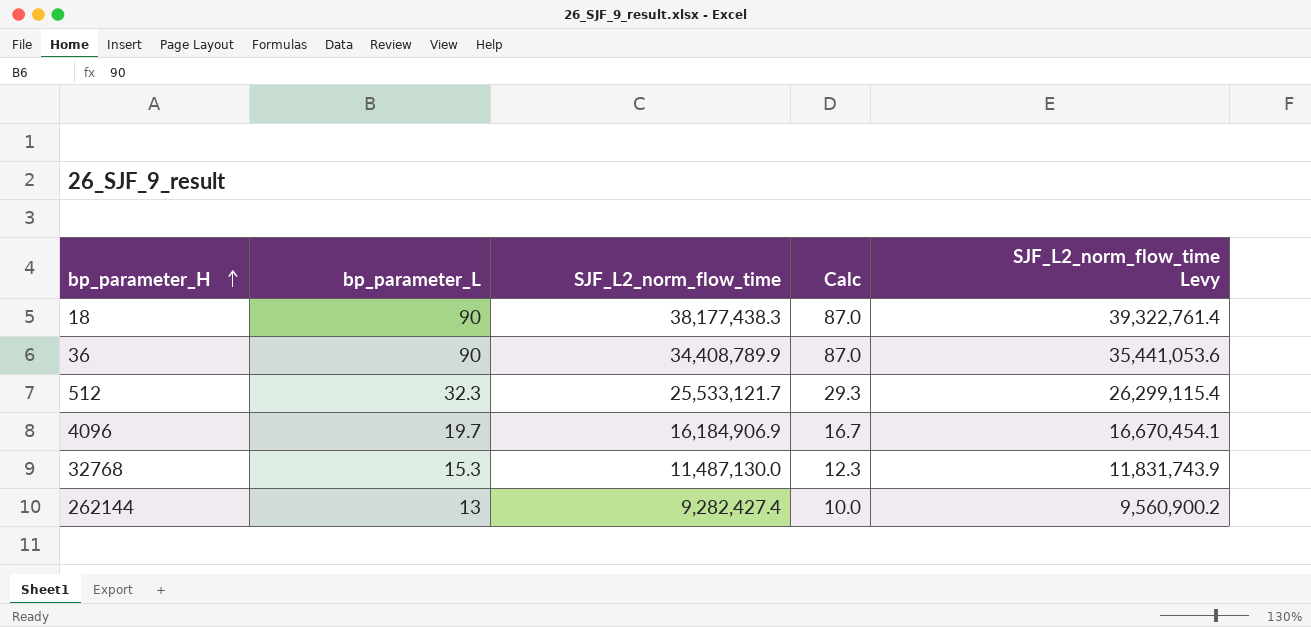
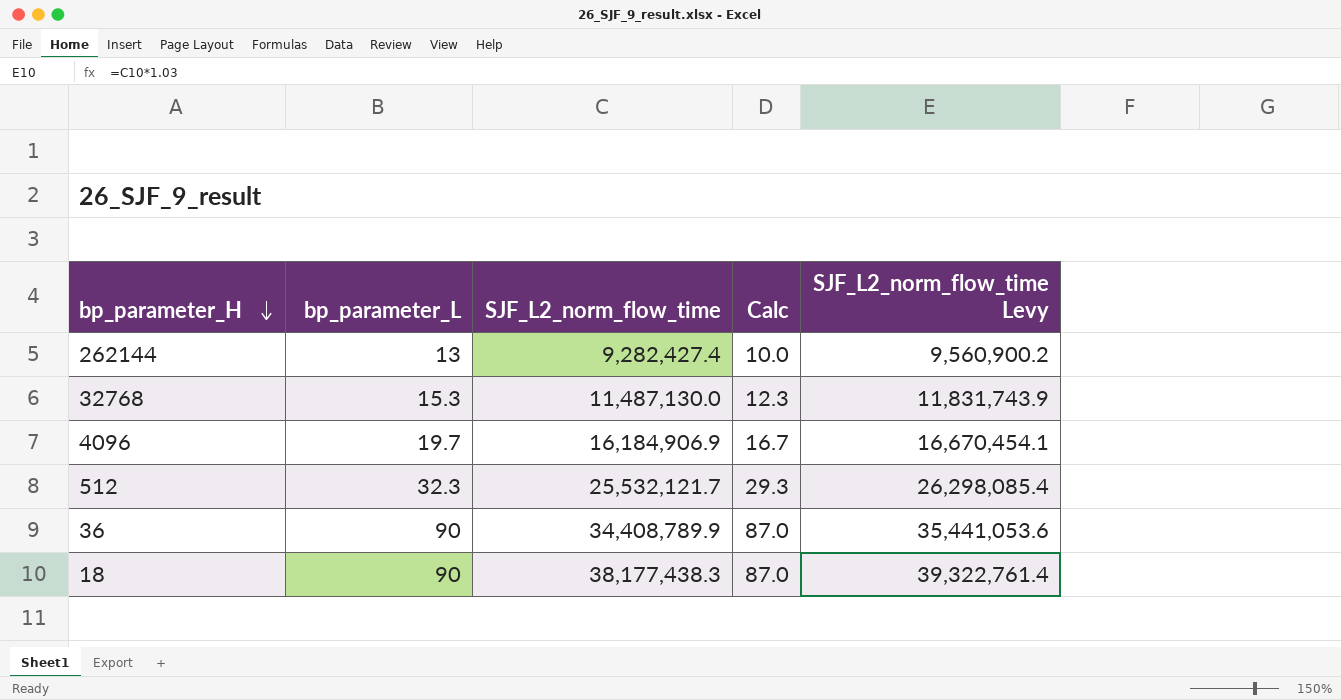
row order: bp_parameter_H ascending -> bp_parameter_H descending
512 | SJF_L2_norm_flow_time: 25,533,121.7 -> 25,532,121.7
512 | SJF_L2_norm_flow_time Levy: 26,299,115.4 -> 26,298,085.4

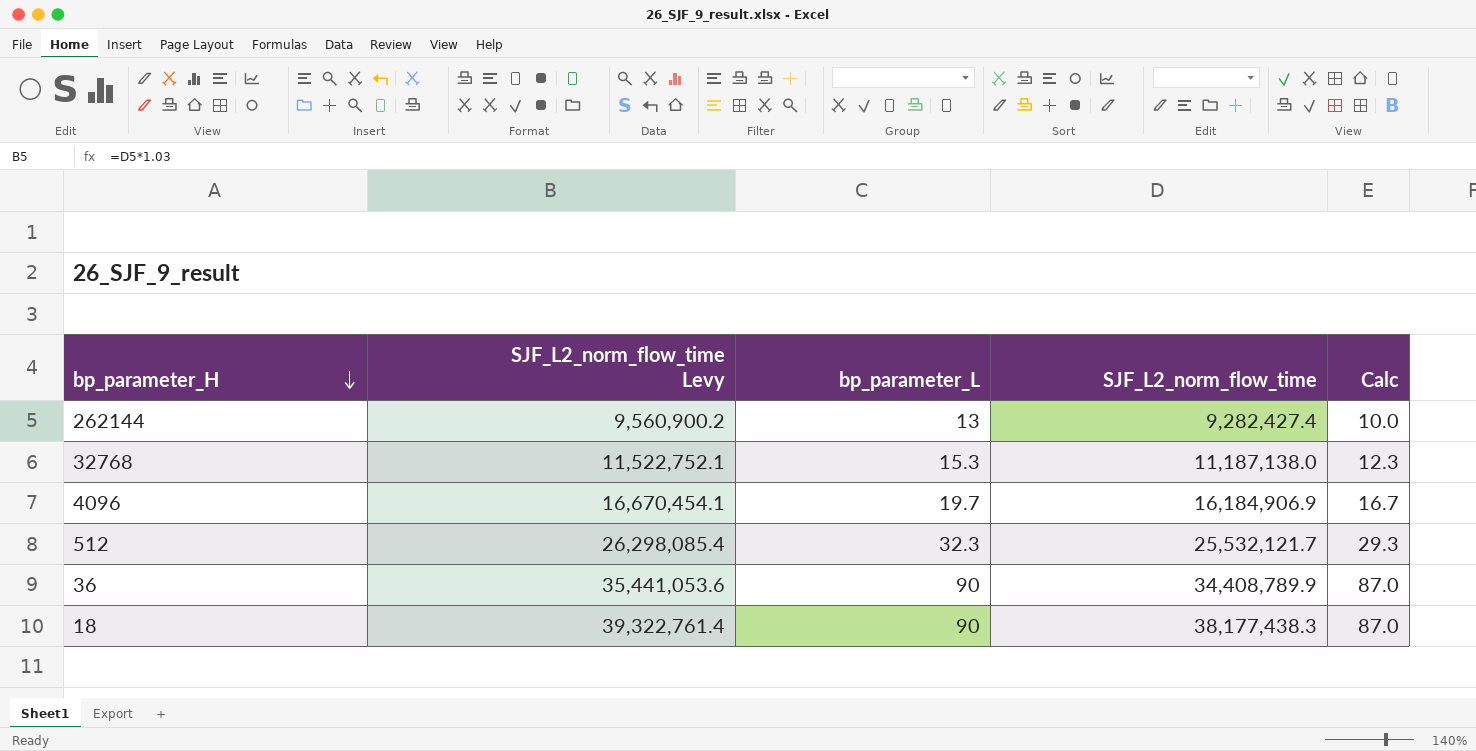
column SJF_L2_norm_flow_time Levy | position: 5 -> 2
32768 | SJF_L2_norm_flow_time Levy: 11,831,743.9 -> 11,522,752.1
32768 | SJF_L2_norm_flow_time: 11,487,130.0 -> 11,187,138.0

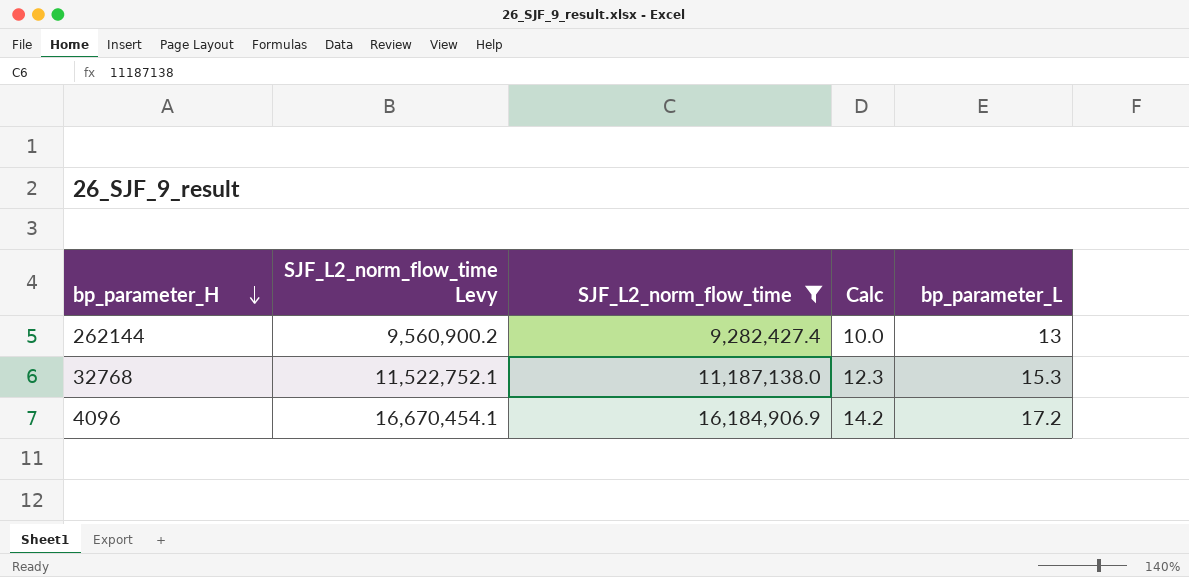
filter: none -> SJF_L2_norm_flow_time <= 16,184,906.9
column bp_parameter_L | position: 3 -> 5
4096 | Calc: 16.7 -> 14.2
4096 | bp_parameter_L: 19.7 -> 17.2

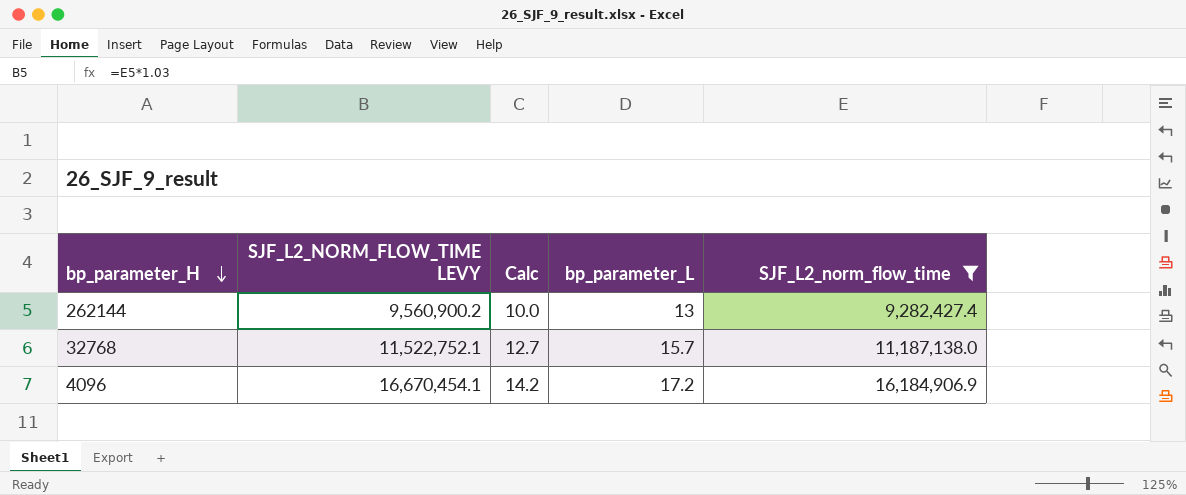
column name: SJF_L2_norm_flow_time Levy -> SJF_L2_NORM_FLOW_TIME LEVY
column SJF_L2_norm_flow_time | position: 3 -> 5
32768 | Calc: 12.3 -> 12.7
32768 | bp_parameter_L: 15.3 -> 15.7

